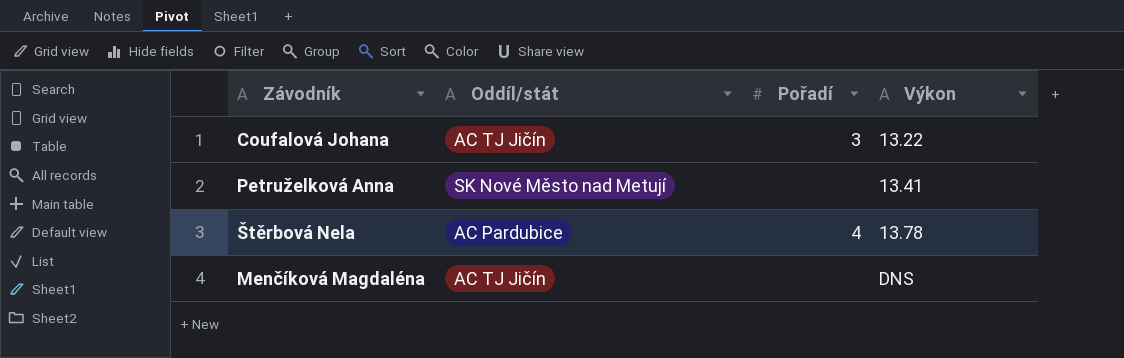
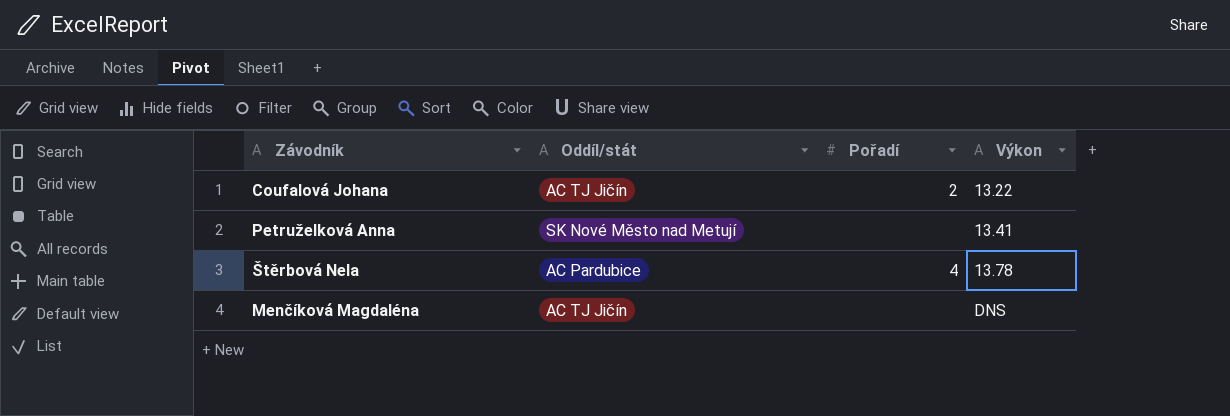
Coufalová Johana | Pořadí: 3 -> 2

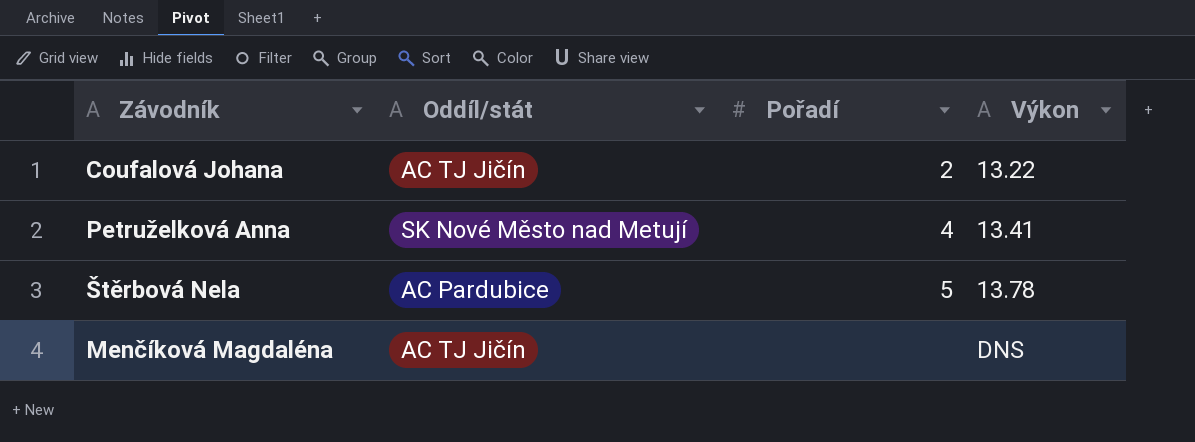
Petruželková Anna | Pořadí: none -> 4
Štěrbová Nela | Pořadí: 4 -> 5

